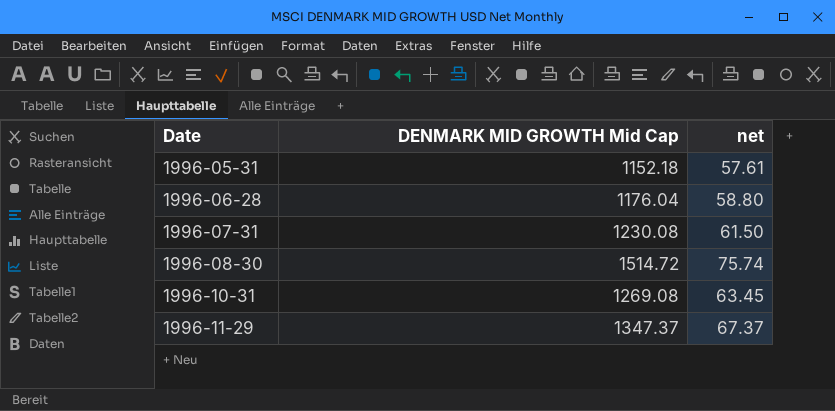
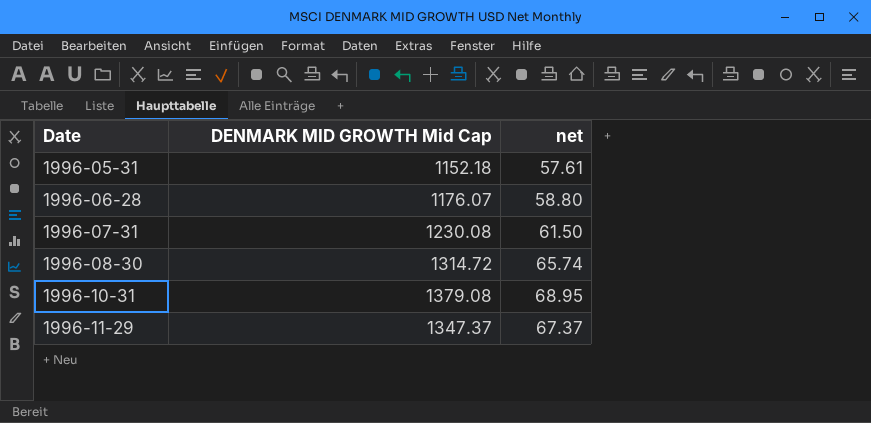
1996-06-28 | DENMARK MID GROWTH Mid Cap: 1176.04 -> 1176.07
1996-08-30 | DENMARK MID GROWTH Mid Cap: 1514.72 -> 1314.72
1996-08-30 | net: 75.74 -> 65.74
1996-10-31 | DENMARK MID GROWTH Mid Cap: 1269.08 -> 1379.08
1996-10-31 | net: 63.45 -> 68.95

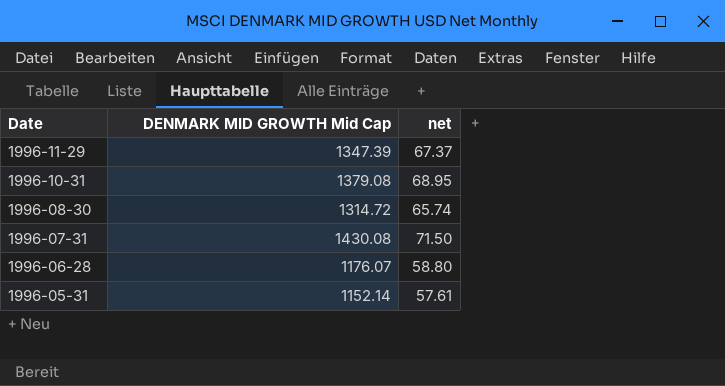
row order: Date ascending -> Date descending
1996-11-29 | DENMARK MID GROWTH Mid Cap: 1347.37 -> 1347.39
1996-07-31 | DENMARK MID GROWTH Mid Cap: 1230.08 -> 1430.08
1996-07-31 | net: 61.50 -> 71.50
1996-05-31 | DENMARK MID GROWTH Mid Cap: 1152.18 -> 1152.14

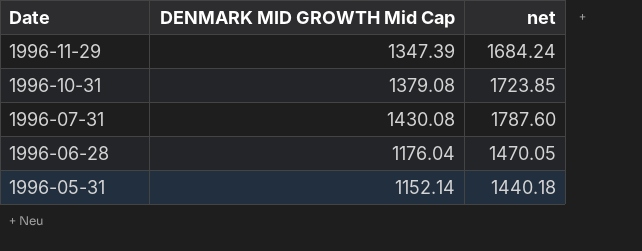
column net | formula: [DENMARK MID GROWTH Mid Cap] * 0.05 -> [DENMARK MID GROWTH Mid Cap] * 1.25
row 1996-08-30: 1314.72 | 65.74 -> none
1996-06-28 | DENMARK MID GROWTH Mid Cap: 1176.07 -> 1176.04

